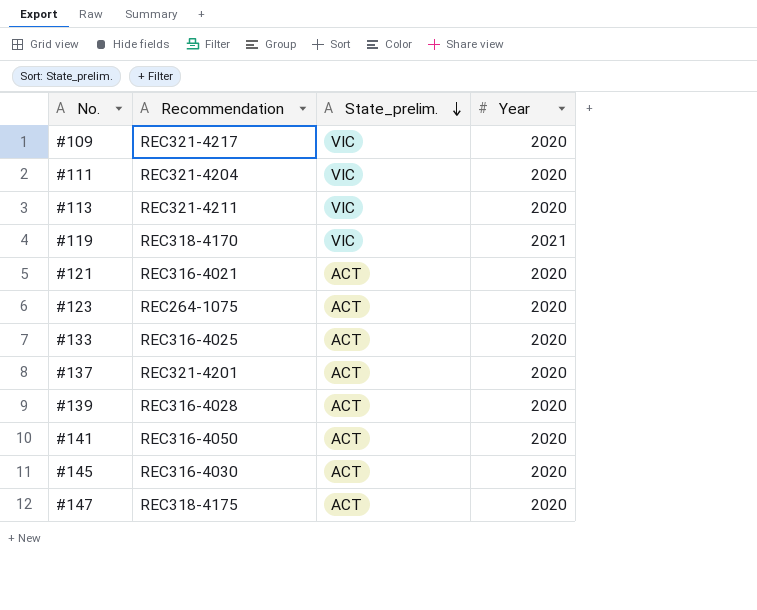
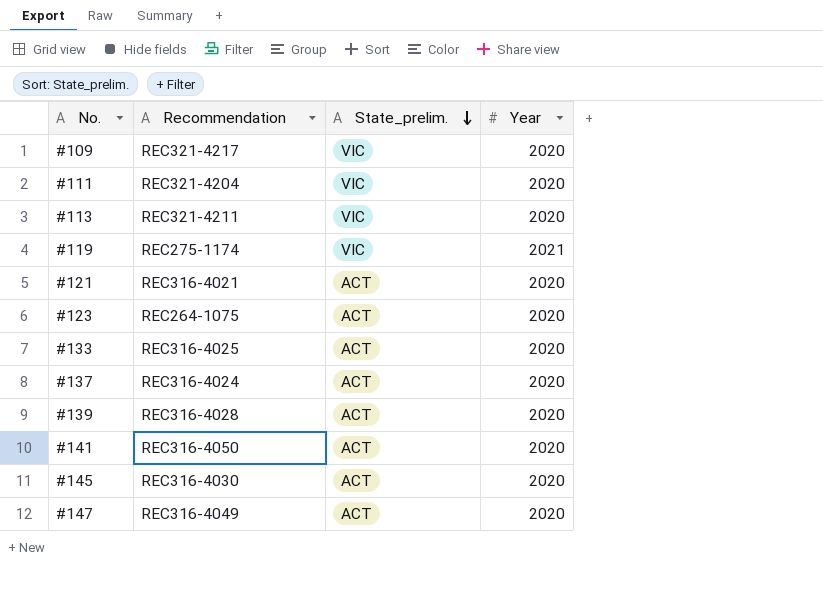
#119 | Recommendation: REC318-4170 -> REC275-1174
#137 | Recommendation: REC321-4201 -> REC316-4024
#147 | Recommendation: REC318-4175 -> REC316-4049

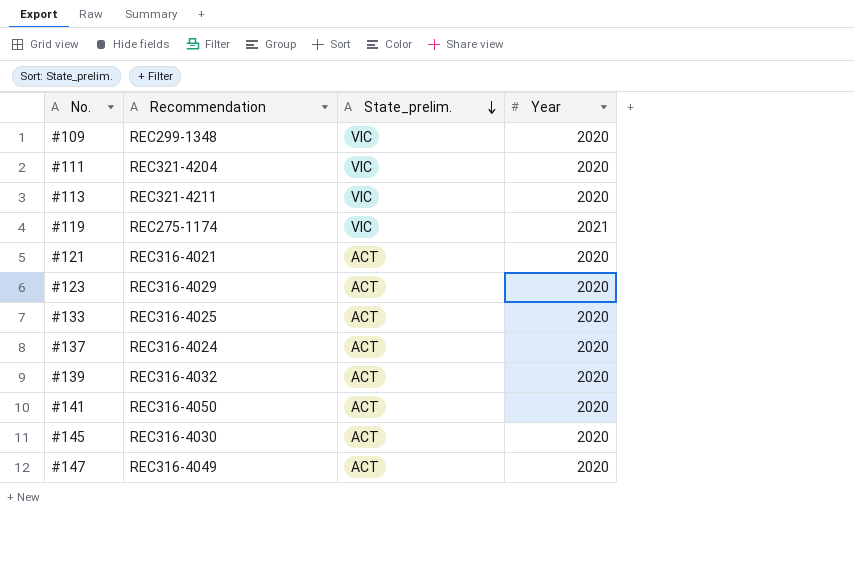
#109 | Recommendation: REC321-4217 -> REC299-1348
#123 | Recommendation: REC264-1075 -> REC316-4029
#139 | Recommendation: REC316-4028 -> REC316-4032

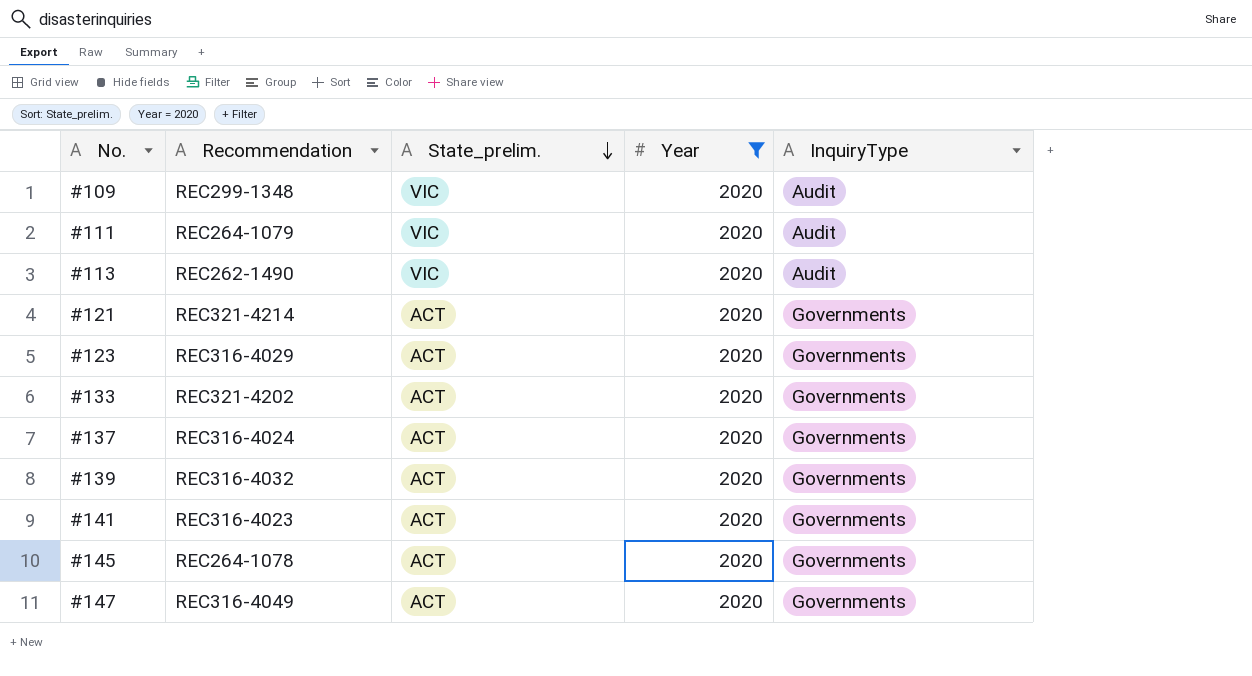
filter: none -> Year = 2020
column InquiryType | position: none -> 5
#111 | Recommendation: REC321-4204 -> REC264-1079
#113 | Recommendation: REC321-4211 -> REC262-1490
#121 | Recommendation: REC316-4021 -> REC321-4214
#133 | Recommendation: REC316-4025 -> REC321-4202
#141 | Recommendation: REC316-4050 -> REC316-4023
#145 | Recommendation: REC316-4030 -> REC264-1078

